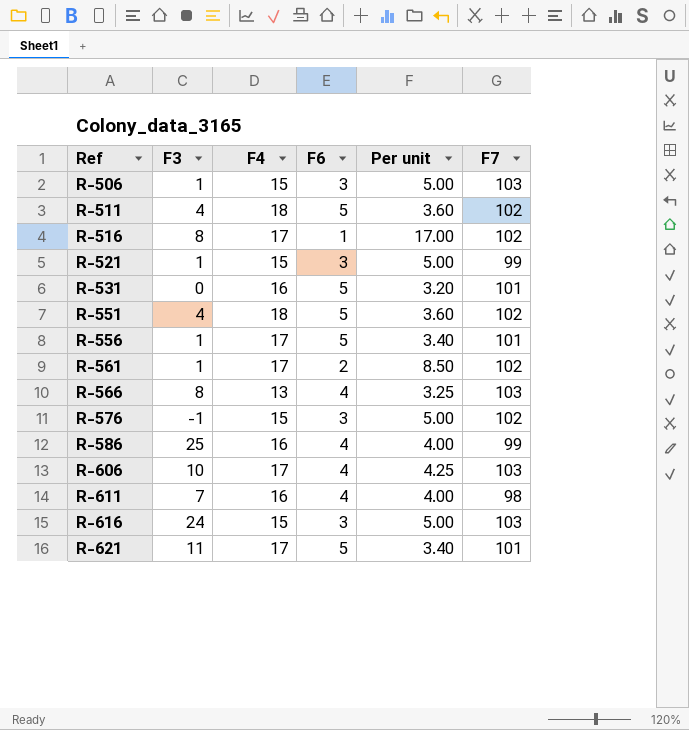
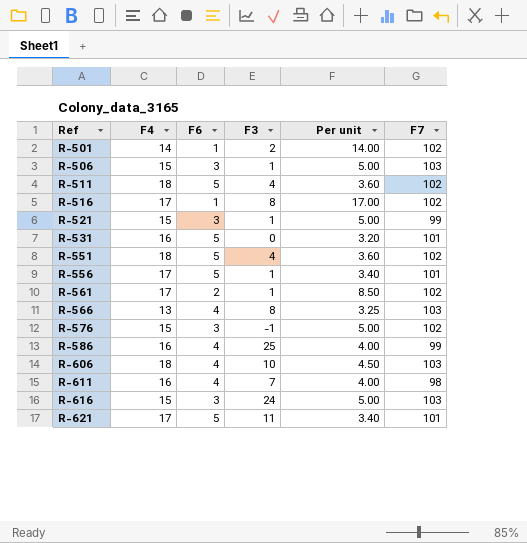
column F3 | position: 2 -> 4
row R-501: none -> 14 | 1 | 2 | 14.00 | 102
R-606 | F4: 17 -> 18
R-606 | Per unit: 4.25 -> 4.50

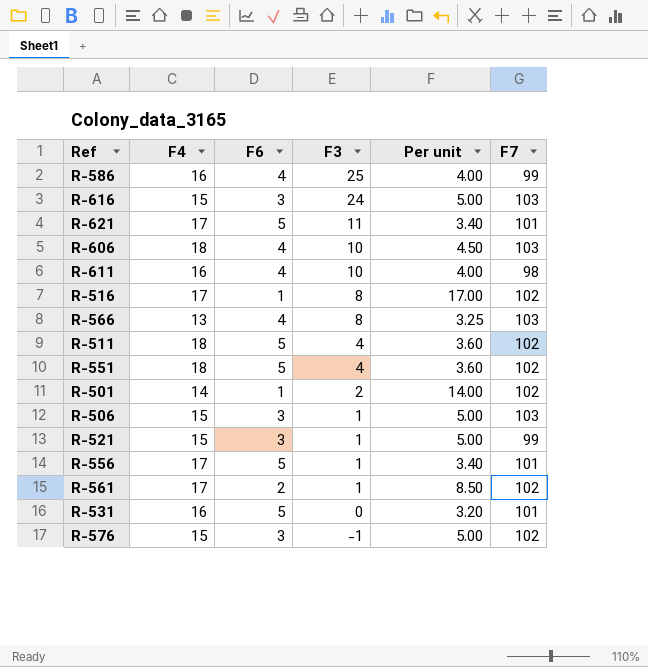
row order: Ref ascending -> F3 descending
R-611 | F3: 7 -> 10

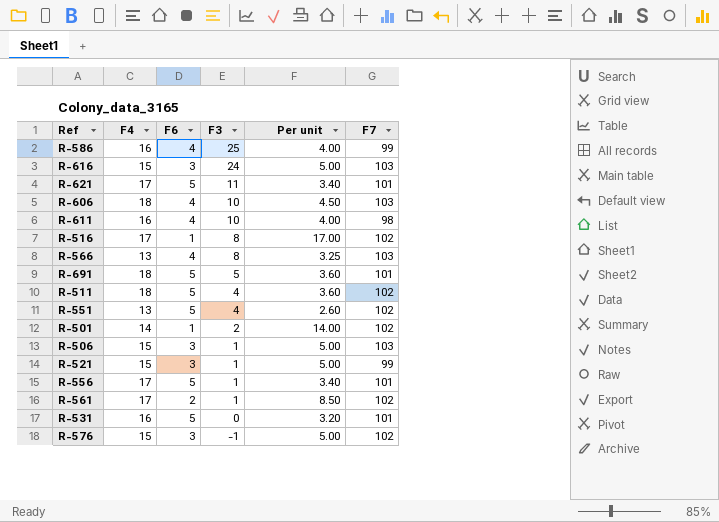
row R-691: none -> 18 | 5 | 5 | 3.60 | 101
R-551 | F4: 18 -> 13
R-551 | Per unit: 3.60 -> 2.60

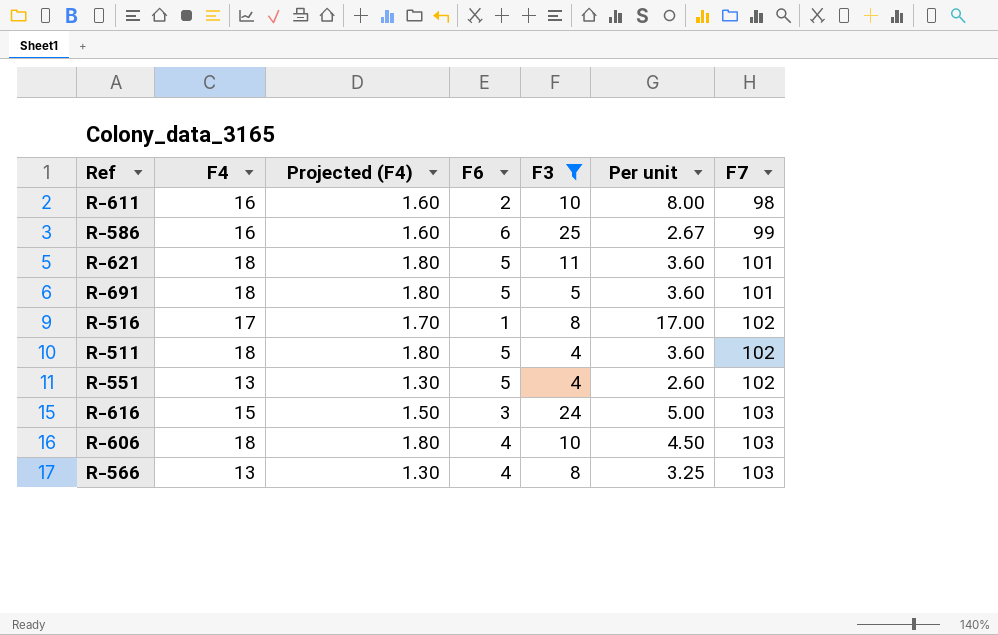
filter: none -> F3 >= 4
row order: F3 descending -> F7 ascending
column Projected (F4) | formula: none -> [F4] * 0.1
R-611 | F6: 4 -> 2
R-611 | Per unit: 4.00 -> 8.00
R-586 | F6: 4 -> 6
R-586 | Per unit: 4.00 -> 2.67
R-621 | F4: 17 -> 18
R-621 | Per unit: 3.40 -> 3.60

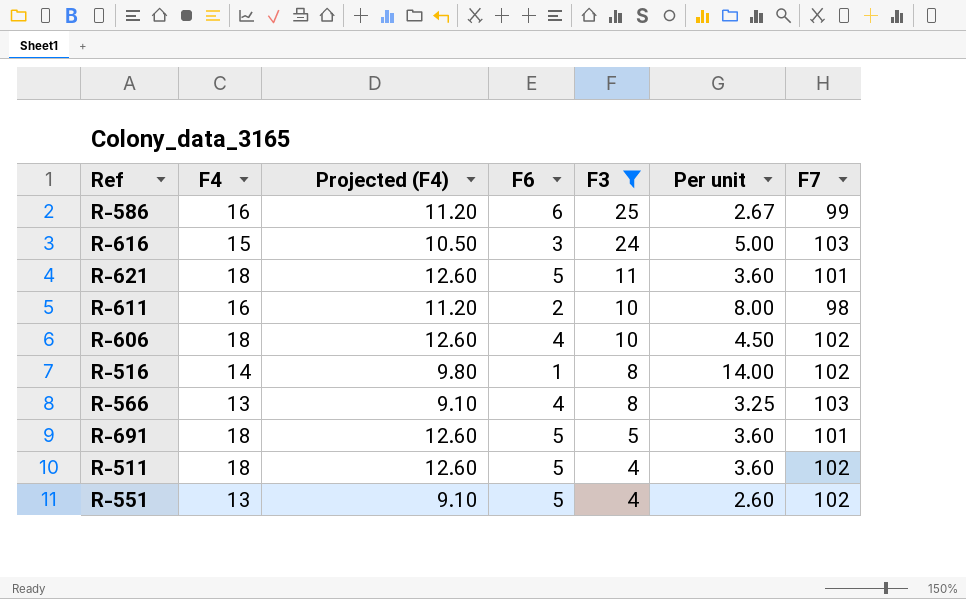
row order: F7 ascending -> F3 descending
column Projected (F4) | formula: [F4] * 0.1 -> [F4] * 0.7
R-606 | F7: 103 -> 102
R-516 | F4: 17 -> 14
R-516 | Per unit: 17.00 -> 14.00

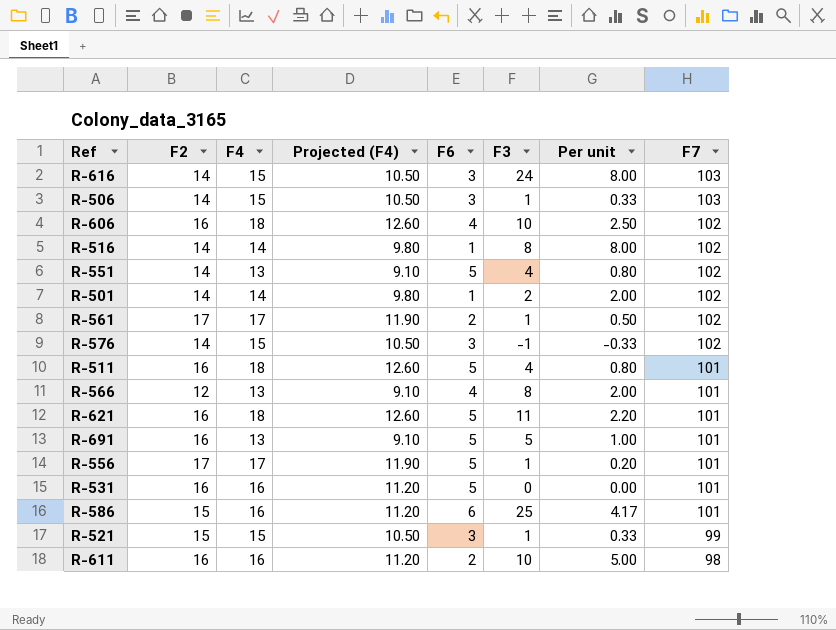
filter: F3 >= 4 -> none
row order: F3 descending -> F7 descending
column F2 | position: none -> 2
column Per unit | formula: [F4] / [F6] -> [F3] / [F6]
R-511 | F7: 102 -> 101
R-566 | F7: 103 -> 101
R-691 | F4: 18 -> 13
R-691 | Projected (F4): 12.60 -> 9.10
R-586 | F7: 99 -> 101

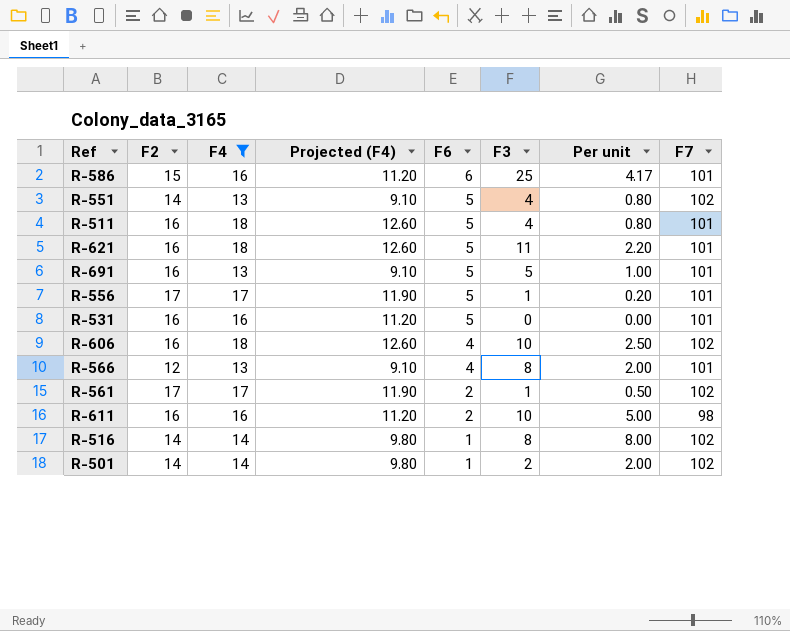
filter: none -> F4 != 15
row order: F7 descending -> F6 descending

